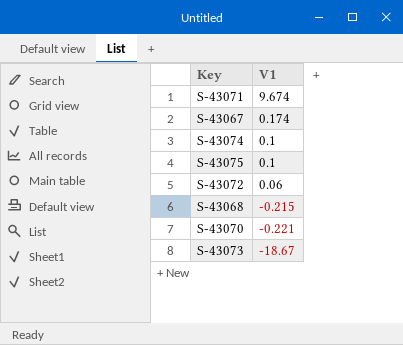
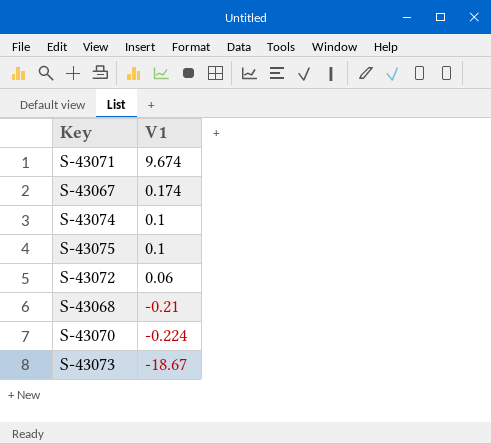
S-43068 | V1: -0.215 -> -0.21
S-43070 | V1: -0.221 -> -0.224

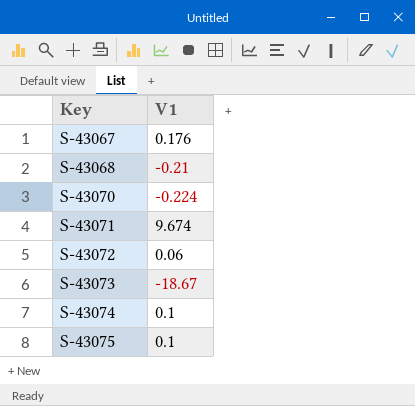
row order: V1 descending -> Key ascending
S-43067 | V1: 0.174 -> 0.176

